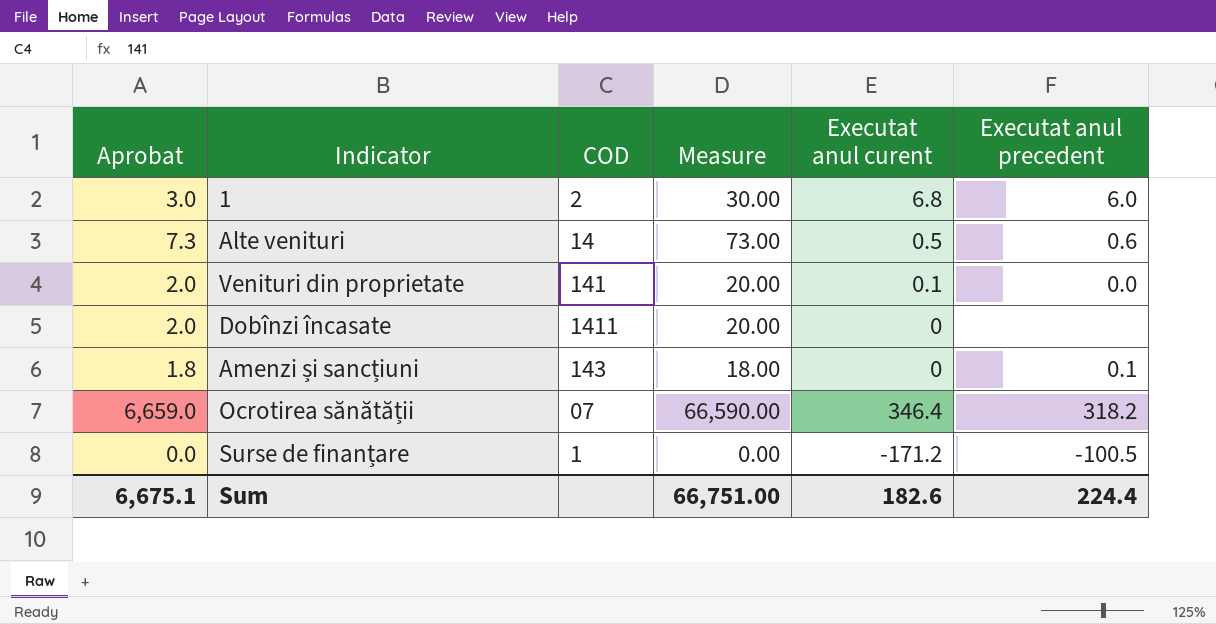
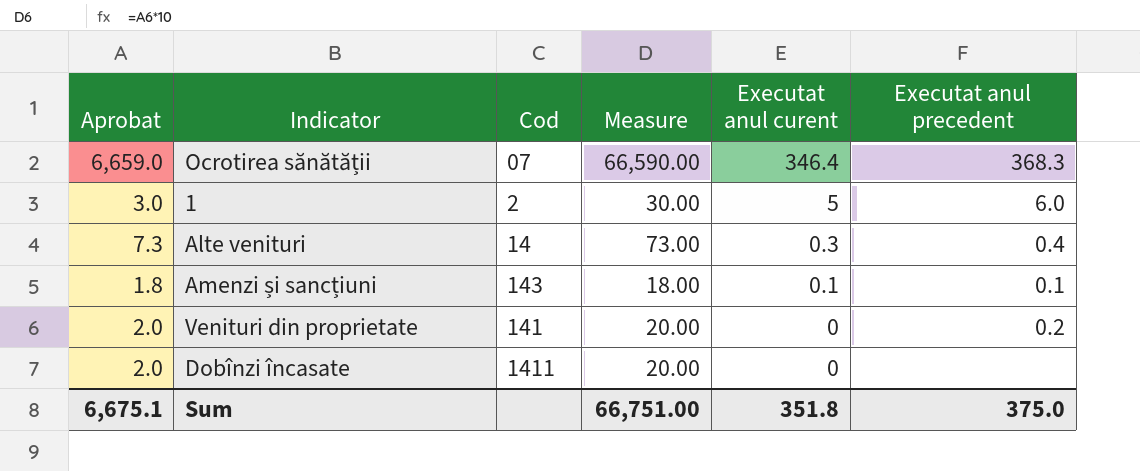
row order: none -> Executat anul curent descending
column name: COD -> Cod
row Surse de finanțare: 0.0 | 1 | 0.00 | -171.2 | -100.5 -> none
Ocrotirea sănătății | Executat anul precedent: 318.2 -> 368.3
1 | Executat anul curent: 6.8 -> 5
Alte venituri | Executat anul curent: 0.5 -> 0.3
Alte venituri | Executat anul precedent: 0.6 -> 0.4
Amenzi și sancțiuni | Executat anul curent: 0 -> 0.1
Venituri din proprietate | Executat anul curent: 0.1 -> 0
Venituri din proprietate | Executat anul precedent: 0.0 -> 0.2
Sum | Executat anul curent: 182.6 -> 351.8
Sum | Executat anul precedent: 224.4 -> 375.0

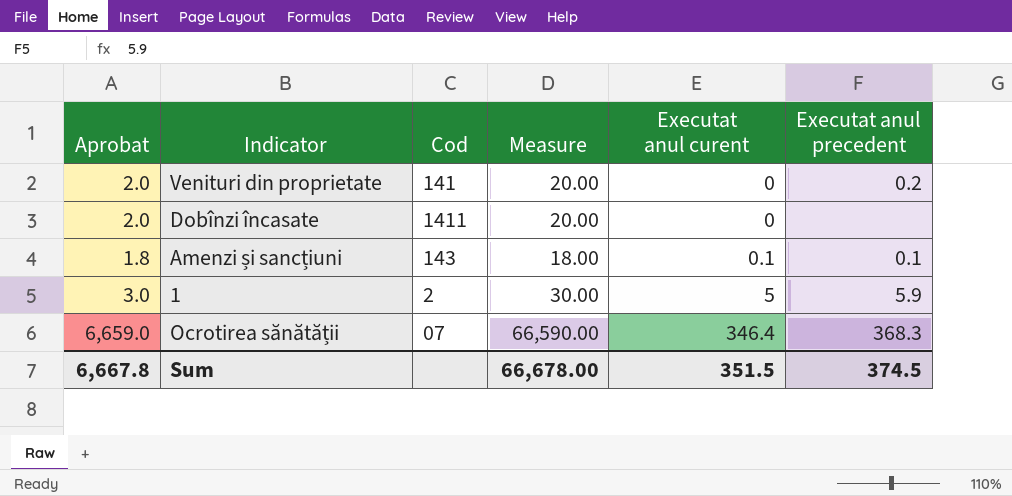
row order: Executat anul curent descending -> Executat anul curent ascending
row Alte venituri: 7.3 | 14 | 73.00 | 0.3 | 0.4 -> none
1 | Executat anul precedent: 6.0 -> 5.9
Sum | Aprobat: 6,675.1 -> 6,667.8
Sum | Measure: 66,751.00 -> 66,678.00
Sum | Executat anul curent: 351.8 -> 351.5
Sum | Executat anul precedent: 375.0 -> 374.5

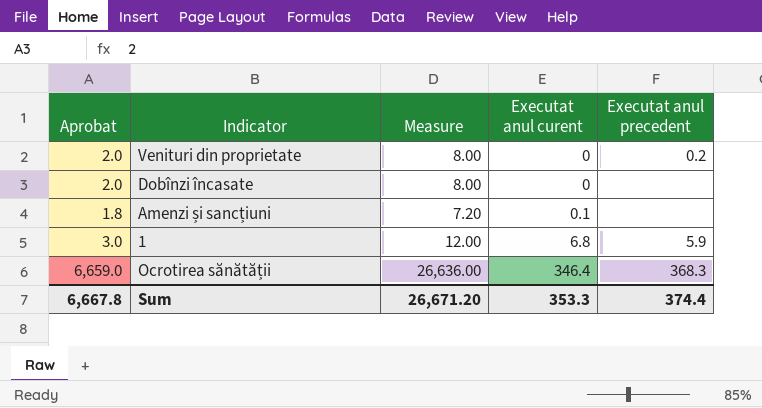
column Cod | position: 3 -> none
column Measure | formula: [Aprobat] * 10 -> [Aprobat] * 4
Amenzi și sancțiuni | Executat anul precedent: 0.1 -> none
1 | Executat anul curent: 5 -> 6.8
Sum | Measure: 66,678.00 -> 26,671.20
Sum | Executat anul curent: 351.5 -> 353.3
Sum | Executat anul precedent: 374.5 -> 374.4

